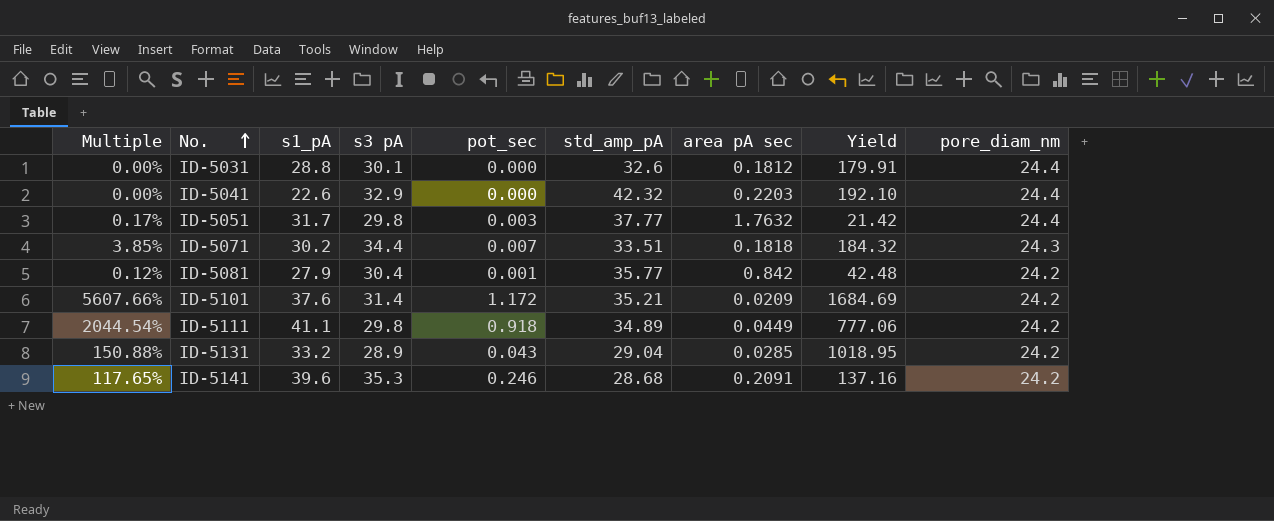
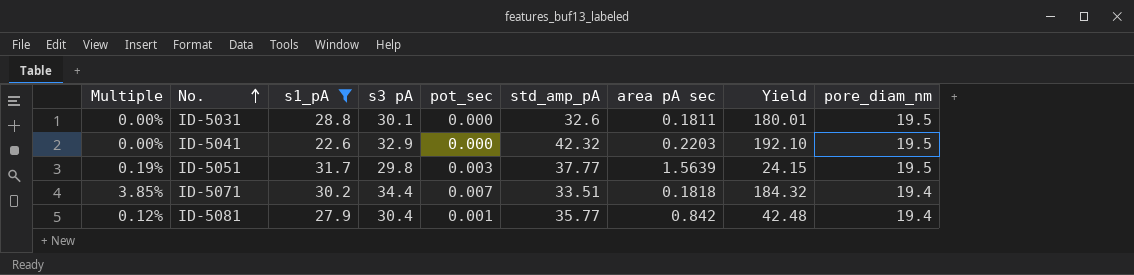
filter: none -> s1_pA <= 31.7
ID-5031 | area pA sec: 0.1812 -> 0.1811
ID-5031 | Yield: 179.91 -> 180.01
ID-5031 | pore_diam_nm: 24.4 -> 19.5
ID-5041 | pore_diam_nm: 24.4 -> 19.5
ID-5051 | Multiple: 0.17% -> 0.19%
ID-5051 | area pA sec: 1.7632 -> 1.5639
ID-5051 | Yield: 21.42 -> 24.15
ID-5051 | pore_diam_nm: 24.4 -> 19.5
ID-5071 | pore_diam_nm: 24.3 -> 19.4
ID-5081 | pore_diam_nm: 24.2 -> 19.4

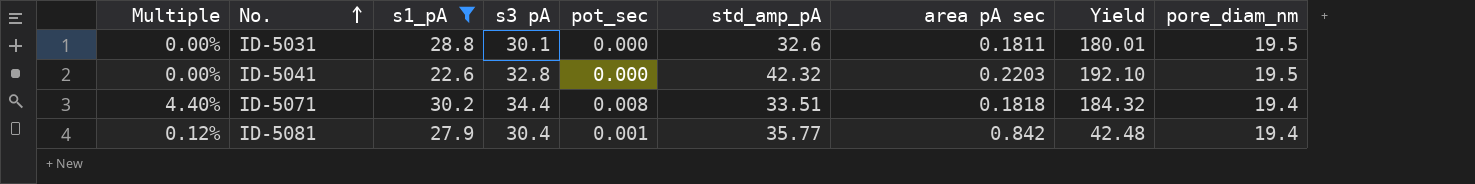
row ID-5051: 0.19% | 31.7 | 29.8 | 0.003 | 37.77 | 1.5639 | 24.15 | 19.5 -> none
ID-5041 | s3 pA: 32.9 -> 32.8
ID-5071 | Multiple: 3.85% -> 4.40%
ID-5071 | pot_sec: 0.007 -> 0.008

